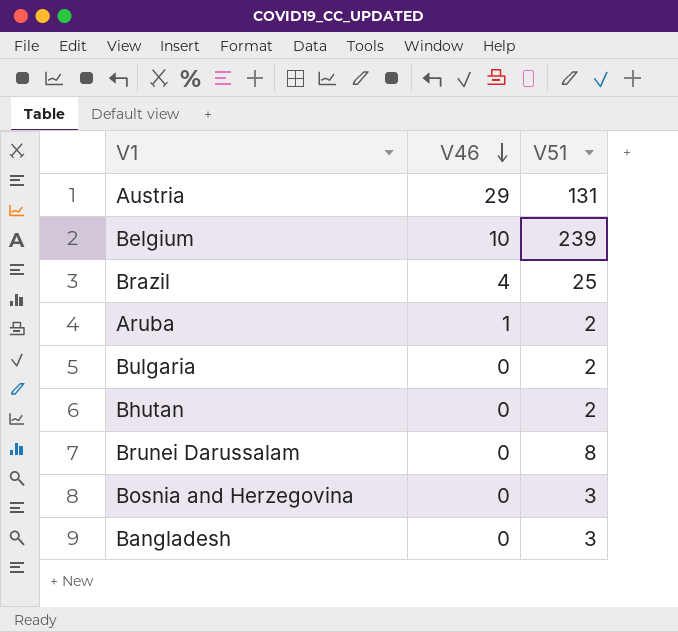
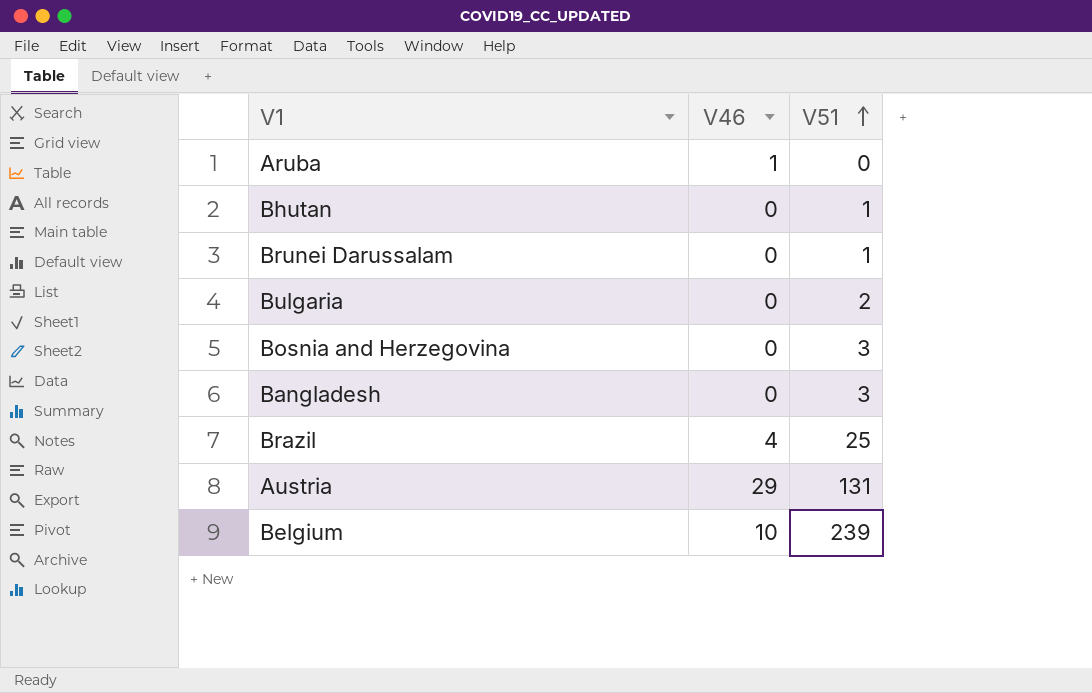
row order: V46 descending -> V51 ascending
Aruba | V51: 2 -> 0
Bhutan | V51: 2 -> 1
Brunei Darussalam | V51: 8 -> 1

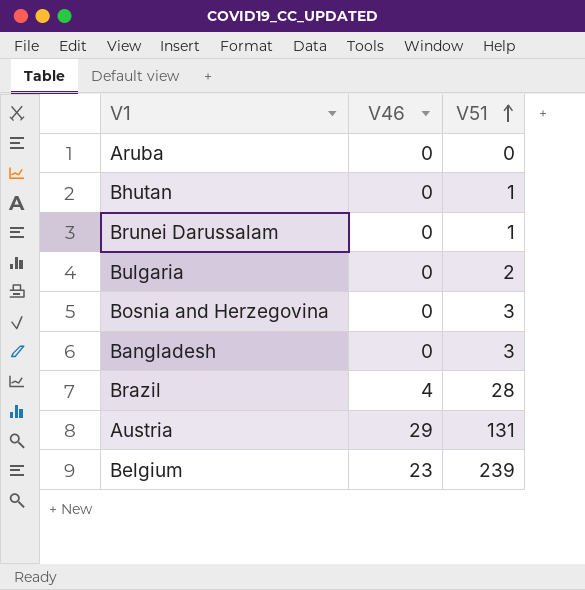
Aruba | V46: 1 -> 0
Brazil | V51: 25 -> 28
Belgium | V46: 10 -> 23

